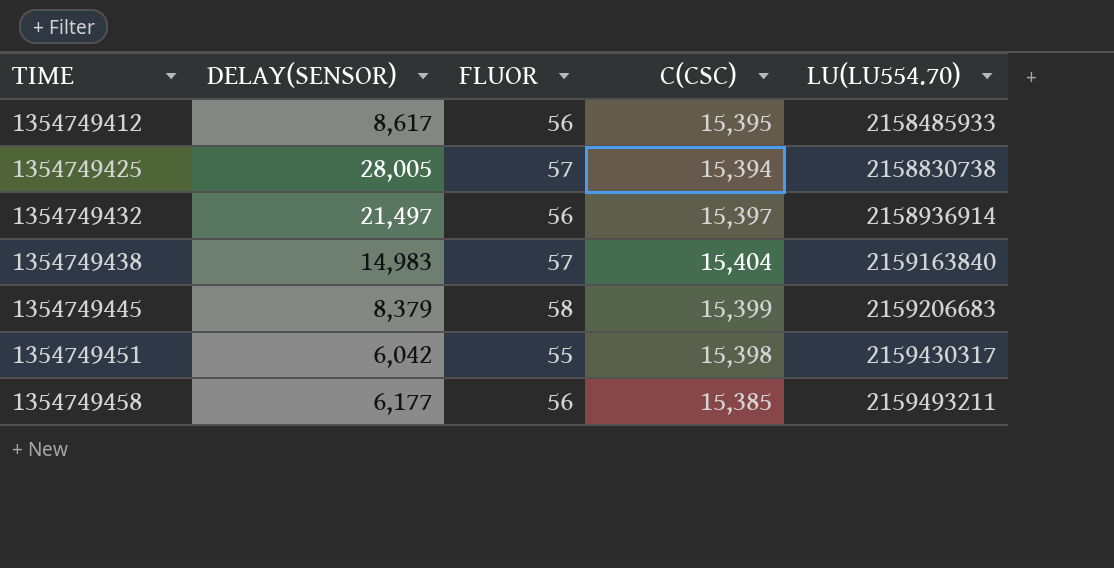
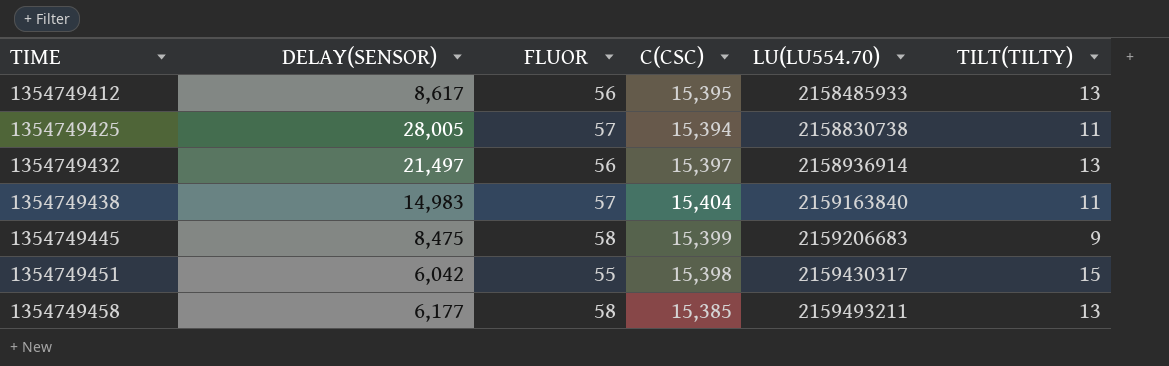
column TILT(TILTY) | position: none -> 6
1354749445 | DELAY(SENSOR): 8,379 -> 8,475
1354749458 | FLUOR: 56 -> 58

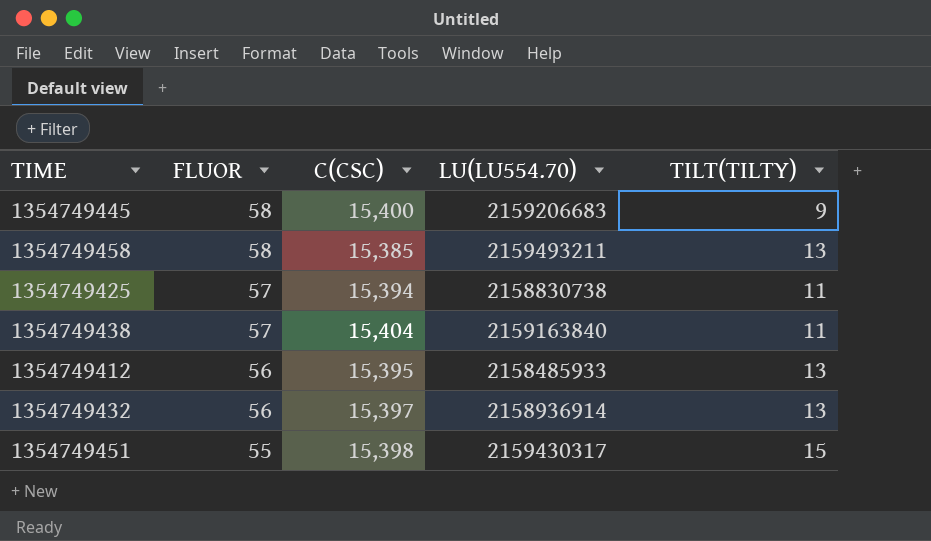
row order: TIME ascending -> FLUOR descending
column DELAY(SENSOR) | position: 2 -> none
1354749445 | C(CSC): 15,399 -> 15,400

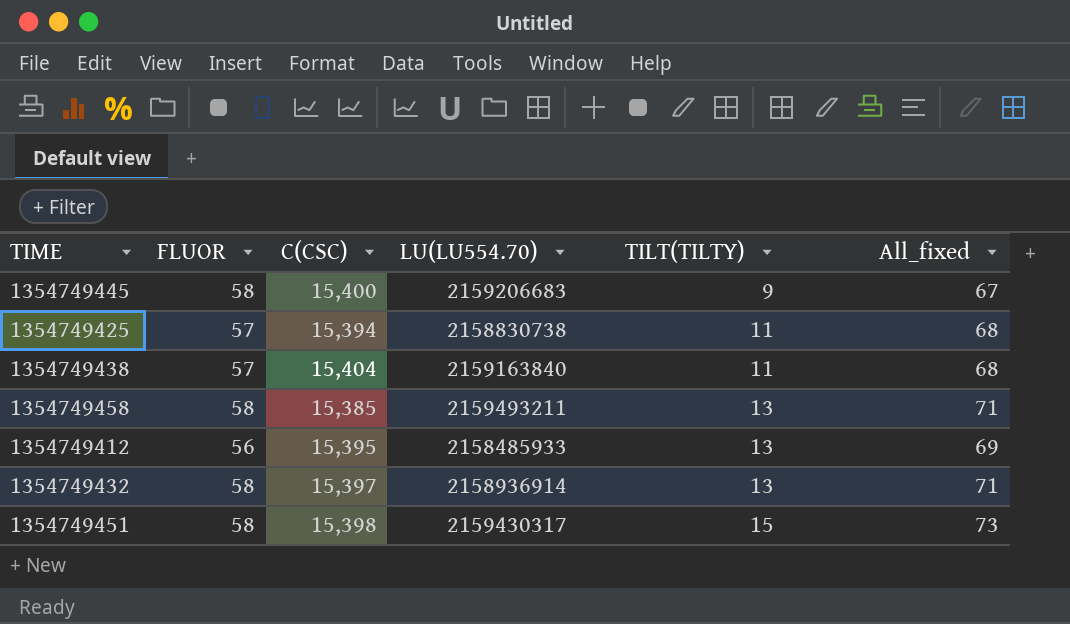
row order: FLUOR descending -> TILT(TILTY) ascending
column All_fixed | formula: none -> [FLUOR] + [TILT(TILTY)]
1354749432 | FLUOR: 56 -> 58
1354749451 | FLUOR: 55 -> 58

